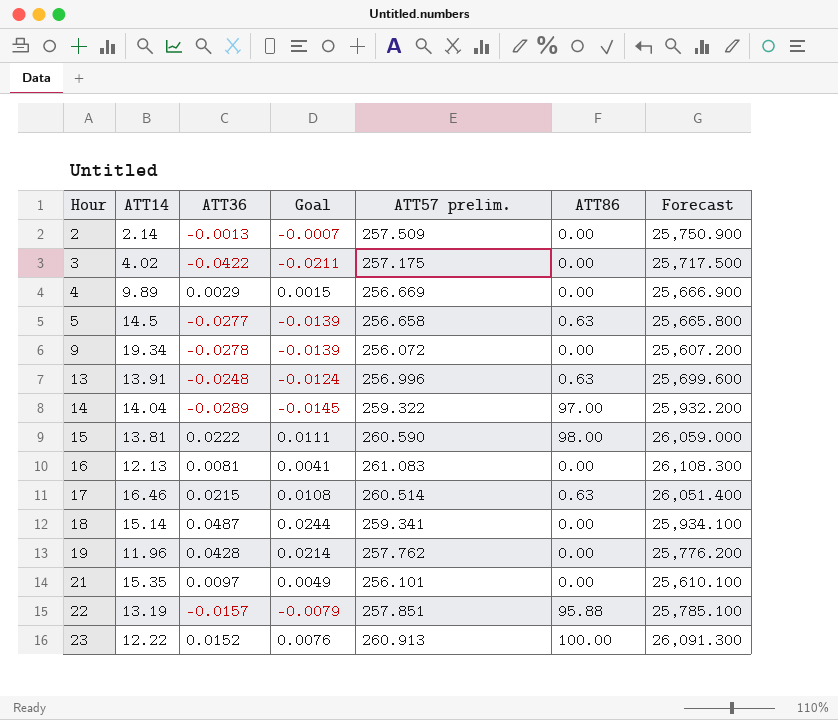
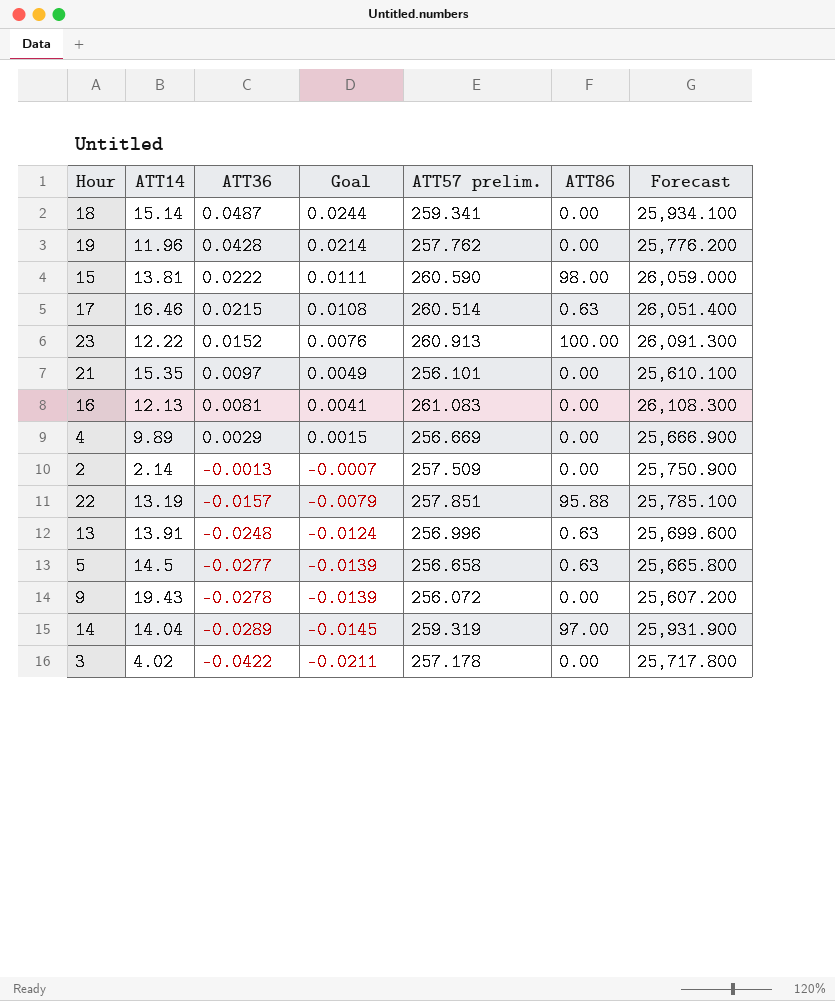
row order: Hour ascending -> ATT36 descending
9 | ATT14: 19.34 -> 19.43
14 | ATT57 prelim.: 259.322 -> 259.319
14 | Forecast: 25,932.200 -> 25,931.900
3 | ATT57 prelim.: 257.175 -> 257.178
3 | Forecast: 25,717.500 -> 25,717.800

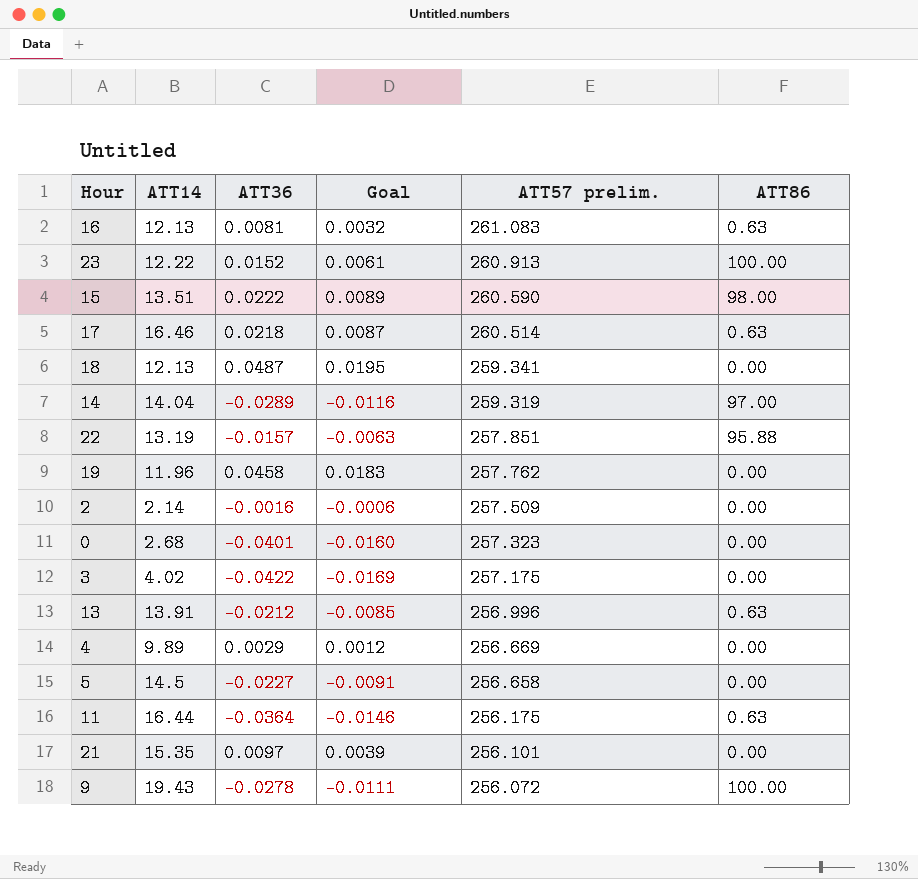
row order: ATT36 descending -> ATT57 prelim. descending
column Forecast | formula: [ATT57 prelim.] * 100 -> none
column Goal | formula: [ATT36] * 0.5 -> [ATT36] * 0.4
16 | ATT86: 0.00 -> 0.63
15 | ATT14: 13.81 -> 13.51
17 | ATT36: 0.0215 -> 0.0218
18 | ATT14: 15.14 -> 12.13
19 | ATT36: 0.0428 -> 0.0458
2 | ATT36: -0.0013 -> -0.0016
row 0: none -> 2.68 | -0.0401 | -0.0160 | 257.323 | 0.00
3 | ATT57 prelim.: 257.178 -> 257.175
13 | ATT36: -0.0248 -> -0.0212
5 | ATT36: -0.0277 -> -0.0227
5 | ATT86: 0.63 -> 0.00
row 11: none -> 16.44 | -0.0364 | -0.0146 | 256.175 | 0.63
9 | ATT86: 0.00 -> 100.00

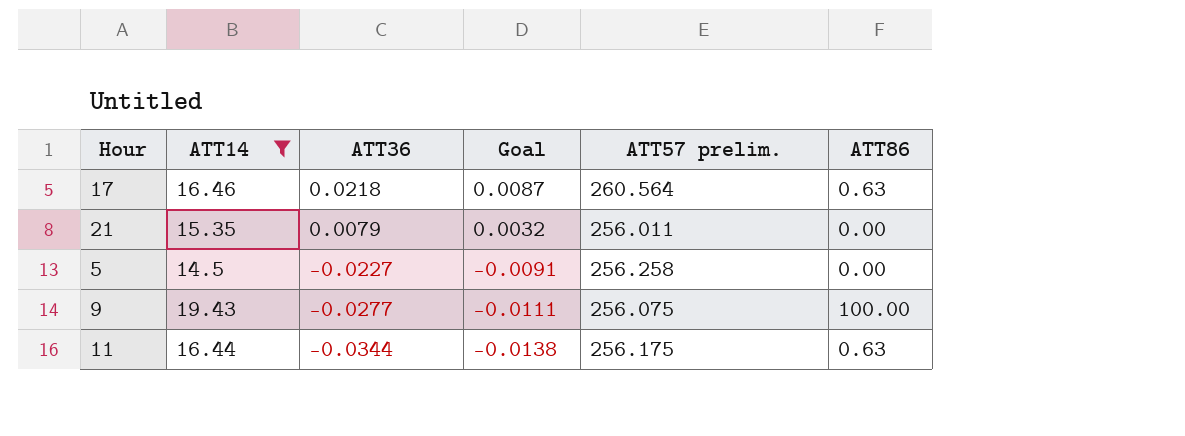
filter: none -> ATT14 >= 14.5
row order: ATT57 prelim. descending -> ATT36 descending
17 | ATT57 prelim.: 260.514 -> 260.564
21 | ATT36: 0.0097 -> 0.0079
21 | Goal: 0.0039 -> 0.0032
21 | ATT57 prelim.: 256.101 -> 256.011
5 | ATT57 prelim.: 256.658 -> 256.258
9 | ATT36: -0.0278 -> -0.0277
9 | ATT57 prelim.: 256.072 -> 256.075
11 | ATT36: -0.0364 -> -0.0344
11 | Goal: -0.0146 -> -0.0138

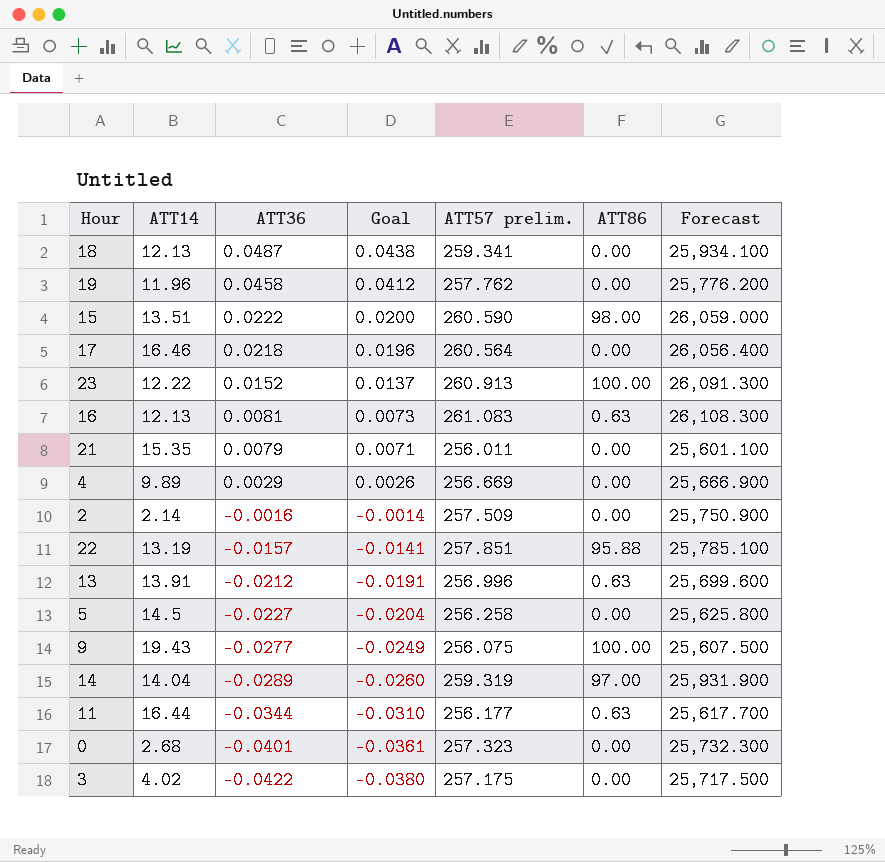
filter: ATT14 >= 14.5 -> none
column Goal | formula: [ATT36] * 0.4 -> [ATT36] * 0.9
column Forecast | formula: none -> [ATT57 prelim.] * 100
17 | ATT86: 0.63 -> 0.00
11 | ATT57 prelim.: 256.175 -> 256.177

